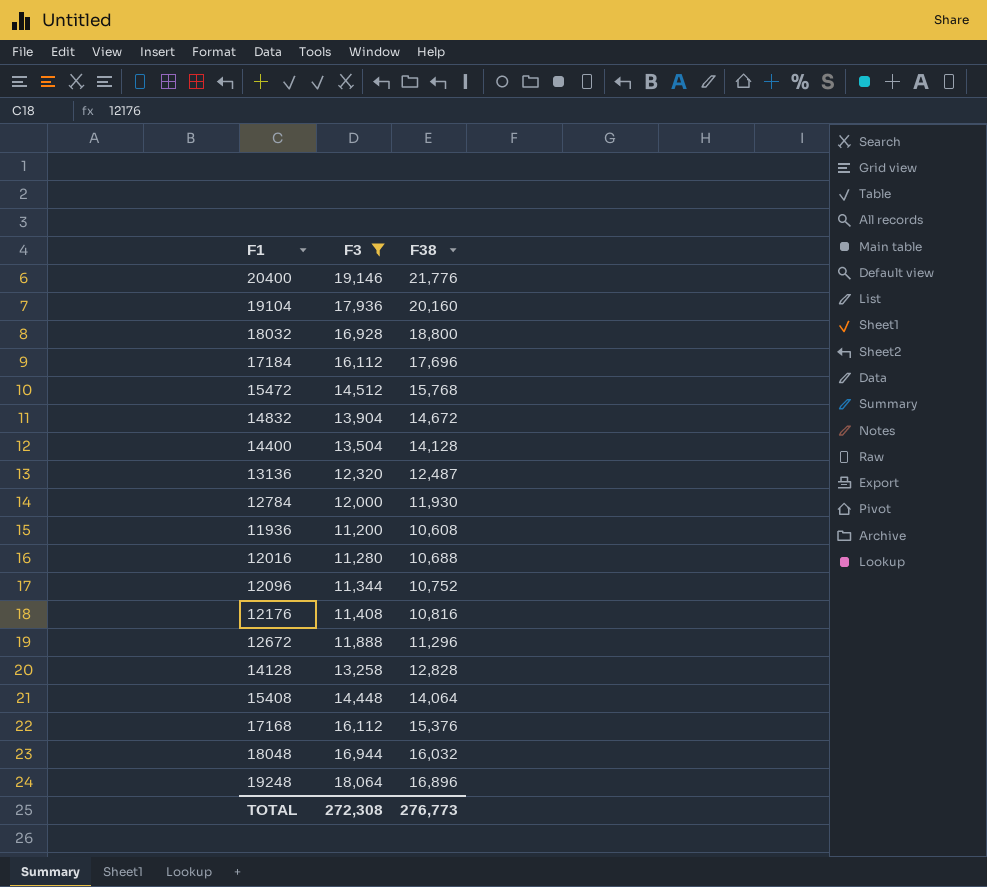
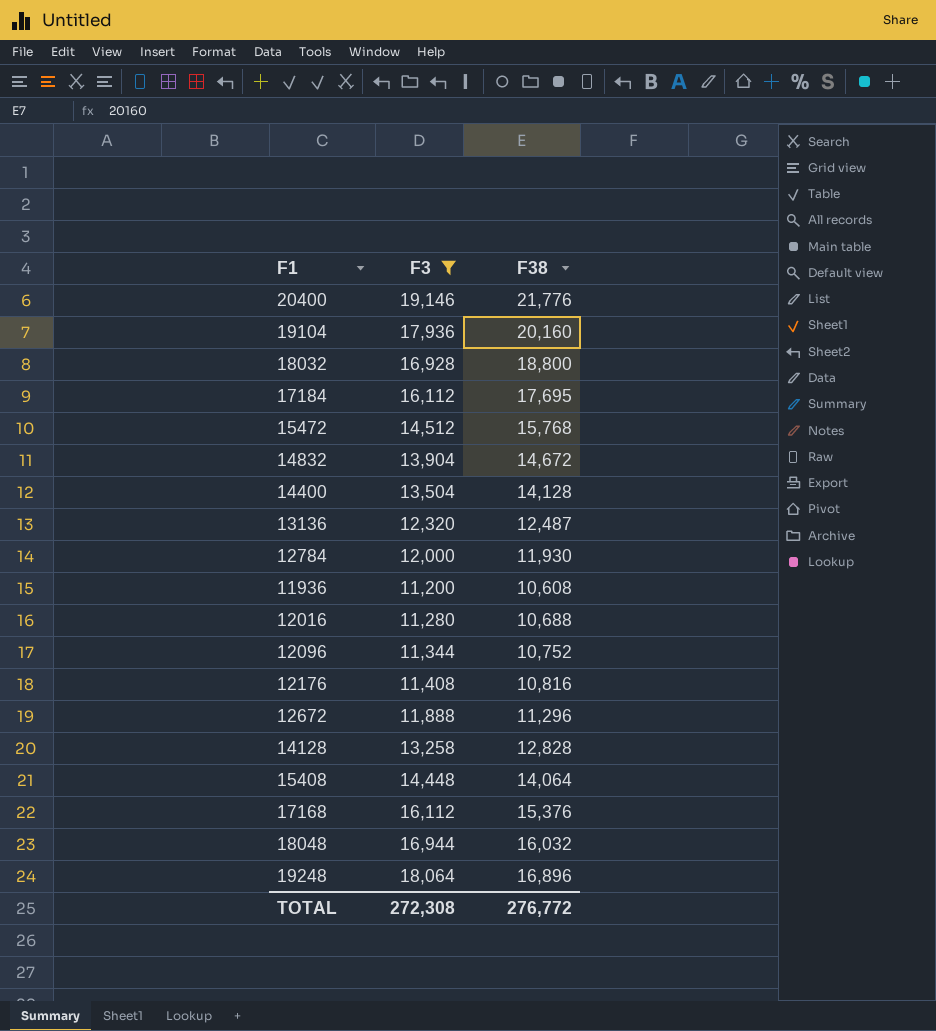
17184 | F38: 17,696 -> 17,695
TOTAL | F38: 276,773 -> 276,772

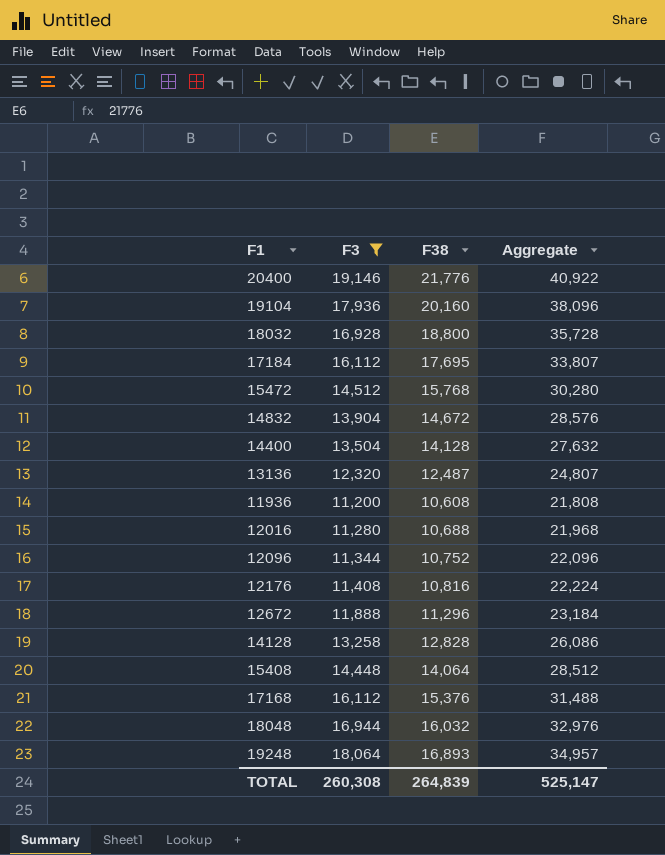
column Aggregate | formula: none -> [F3] + [F38]
row 12784: 12,000 | 11,930 -> none
19248 | F38: 16,896 -> 16,893
TOTAL | F3: 272,308 -> 260,308
TOTAL | F38: 276,772 -> 264,839

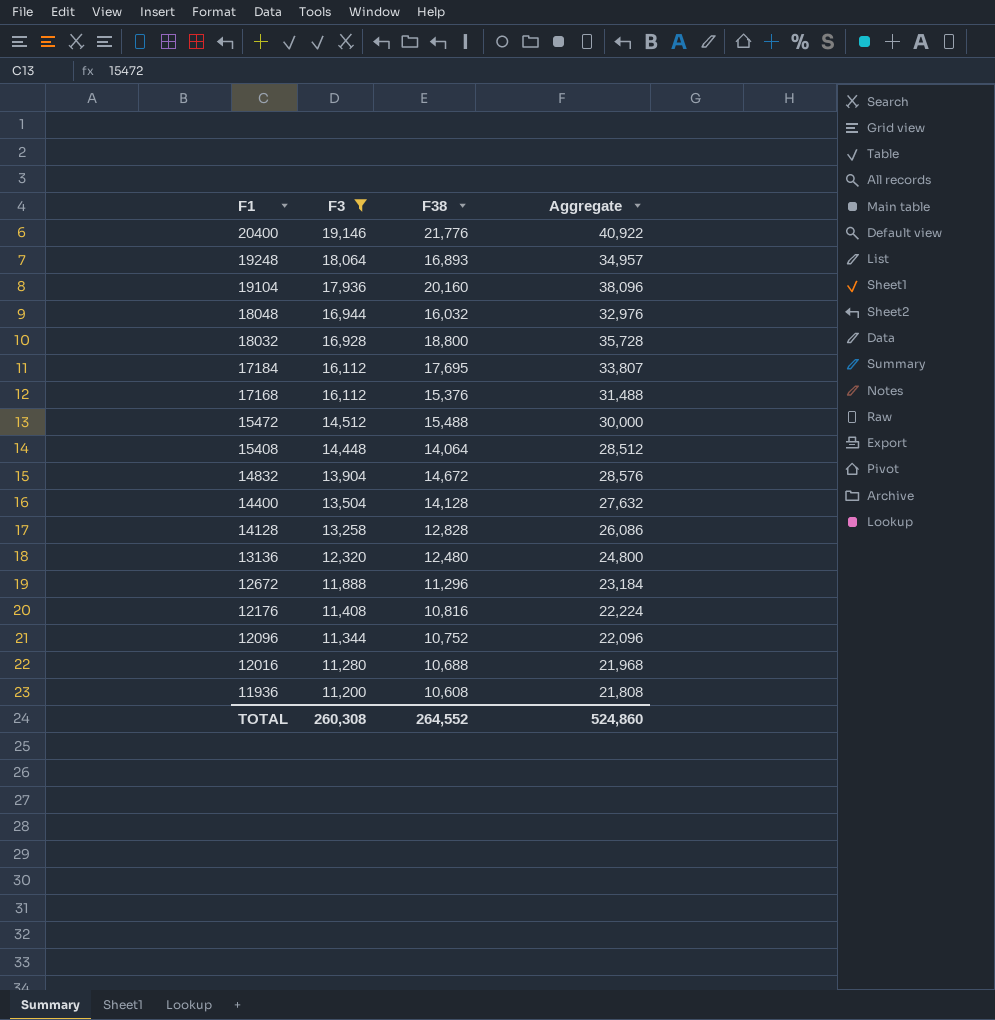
row order: none -> F1 descending
15472 | F38: 15,768 -> 15,488
15472 | Aggregate: 30,280 -> 30,000
13136 | F38: 12,487 -> 12,480
13136 | Aggregate: 24,807 -> 24,800
TOTAL | F38: 264,839 -> 264,552
TOTAL | Aggregate: 525,147 -> 524,860

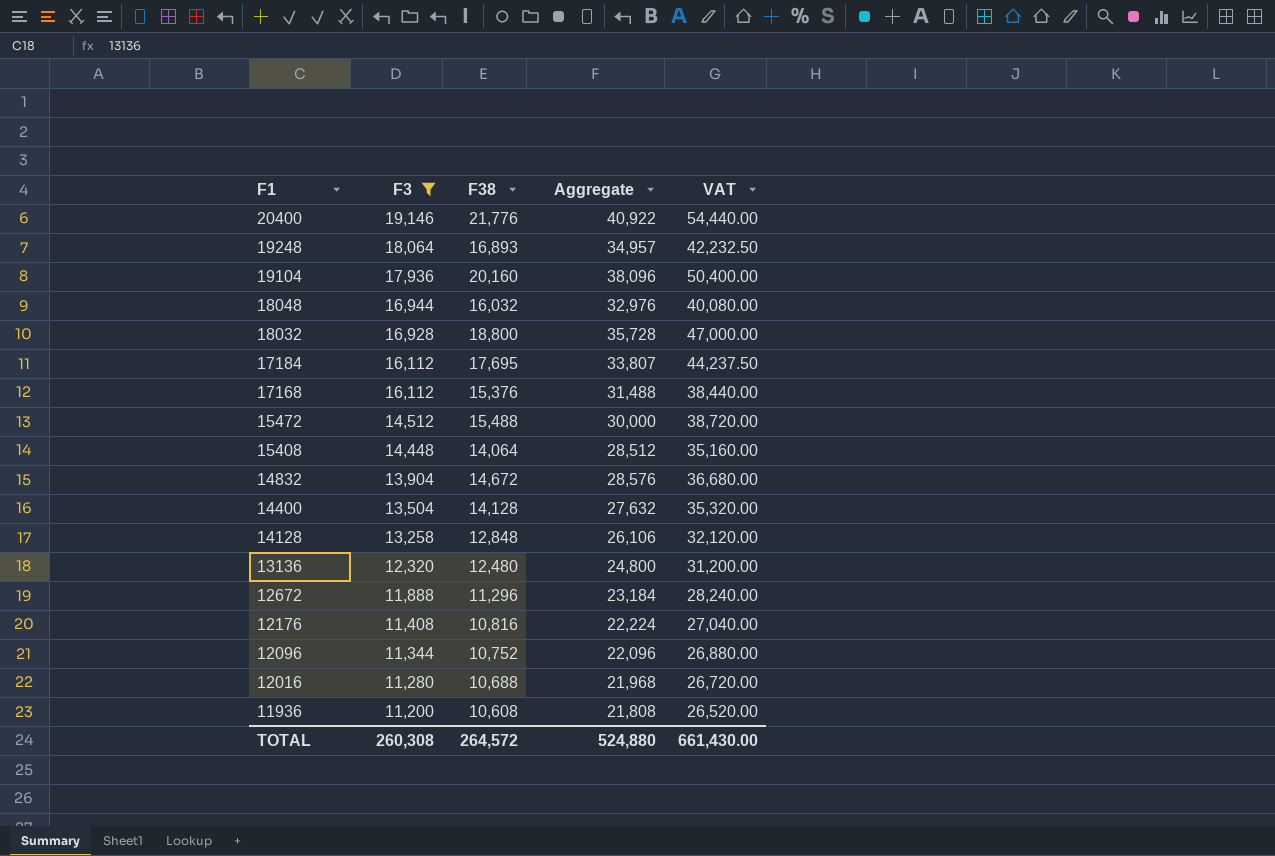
column VAT | formula: none -> [F38] * 2.5
14128 | F38: 12,828 -> 12,848
14128 | Aggregate: 26,086 -> 26,106
TOTAL | F38: 264,552 -> 264,572
TOTAL | Aggregate: 524,860 -> 524,880

